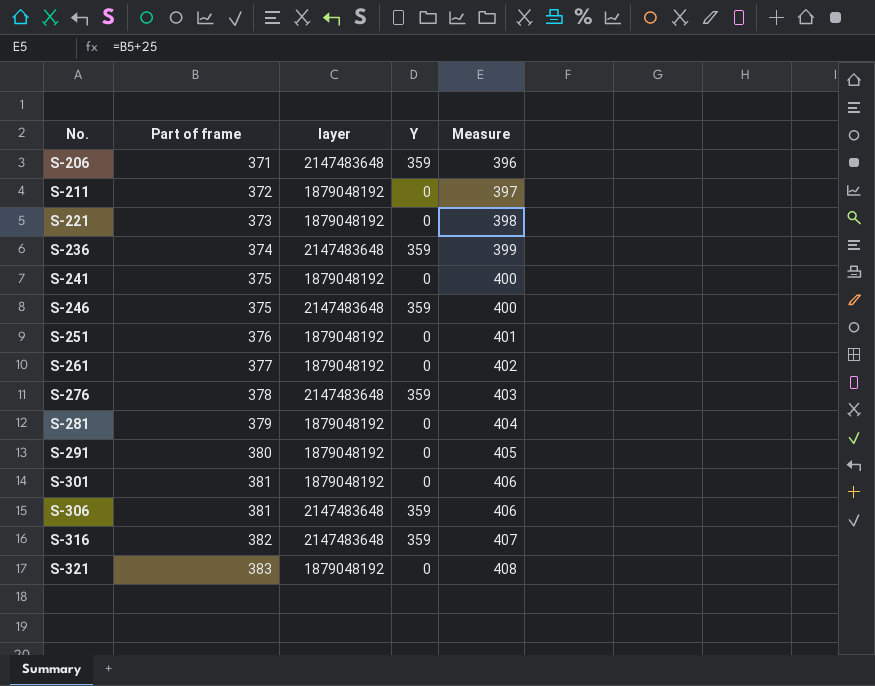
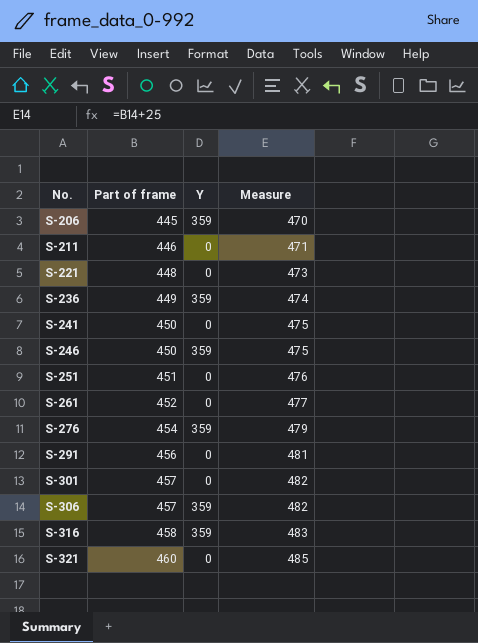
column layer | position: 3 -> none
row S-281: 379 | 1879048192 | 0 | 404 -> none
S-206 | Part of frame: 371 -> 445
S-206 | Measure: 396 -> 470
S-211 | Part of frame: 372 -> 446
S-211 | Measure: 397 -> 471
S-221 | Part of frame: 373 -> 448
S-221 | Measure: 398 -> 473
S-236 | Part of frame: 374 -> 449
S-236 | Measure: 399 -> 474
S-241 | Part of frame: 375 -> 450
S-241 | Measure: 400 -> 475
S-246 | Part of frame: 375 -> 450
S-246 | Measure: 400 -> 475
S-251 | Part of frame: 376 -> 451
S-251 | Measure: 401 -> 476
S-261 | Part of frame: 377 -> 452
S-261 | Measure: 402 -> 477
S-276 | Part of frame: 378 -> 454
S-276 | Measure: 403 -> 479
S-291 | Part of frame: 380 -> 456
S-291 | Measure: 405 -> 481
S-301 | Part of frame: 381 -> 457
S-301 | Measure: 406 -> 482
S-306 | Part of frame: 381 -> 457
S-306 | Measure: 406 -> 482
S-316 | Part of frame: 382 -> 458
S-316 | Measure: 407 -> 483
S-321 | Part of frame: 383 -> 460
S-321 | Measure: 408 -> 485

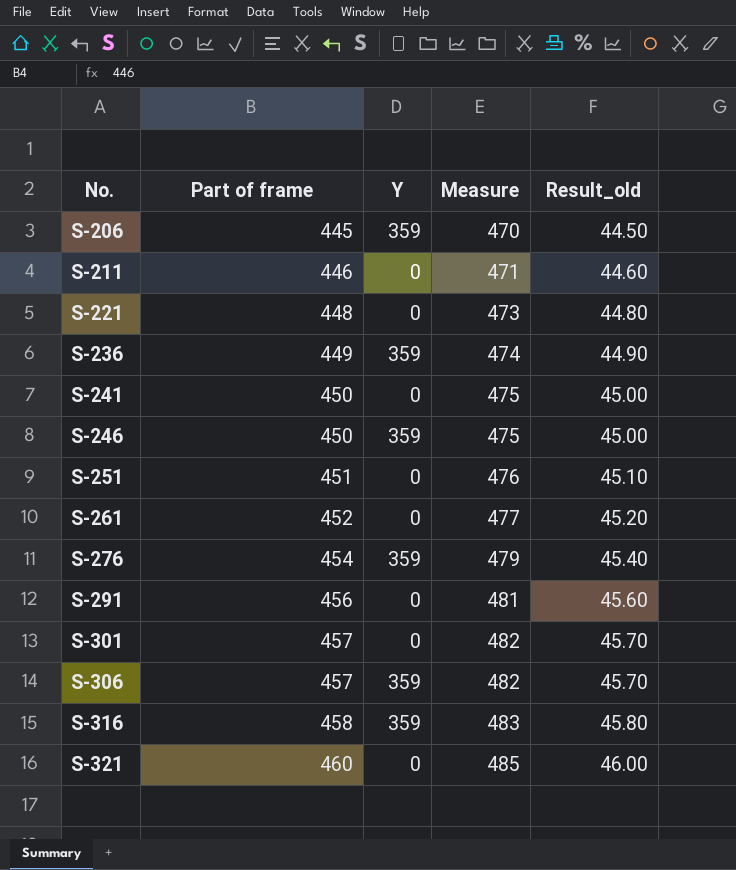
column Result_old | formula: none -> [Part of frame] * 0.1

